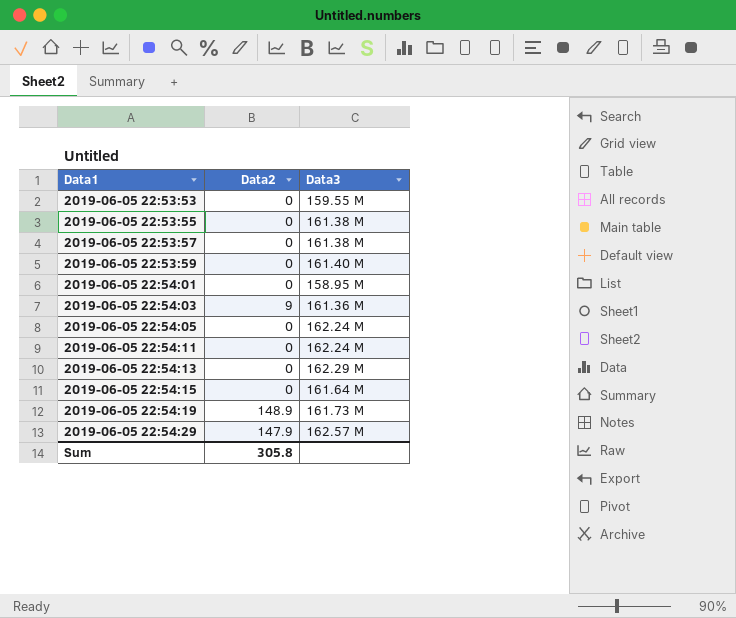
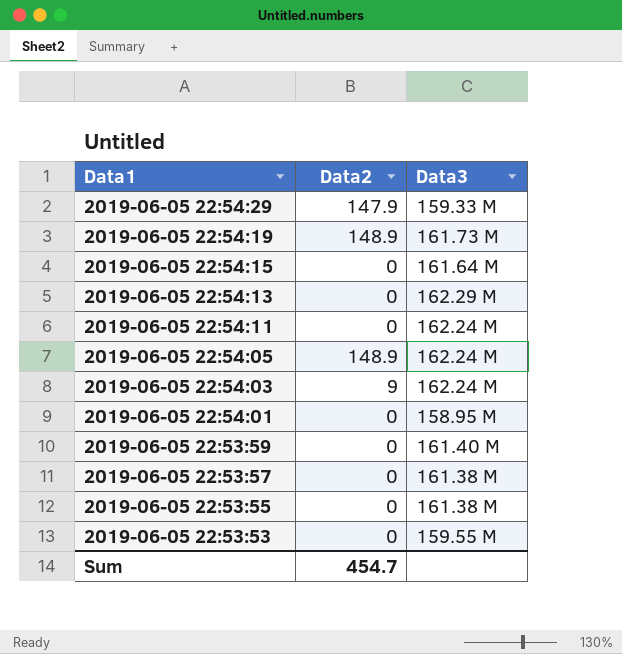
row order: Data1 ascending -> Data1 descending
2019-06-05 22:54:29 | Data3: 162.57 M -> 159.33 M
2019-06-05 22:54:05 | Data2: 0 -> 148.9
2019-06-05 22:54:03 | Data3: 161.36 M -> 162.24 M
Sum | Data2: 305.8 -> 454.7

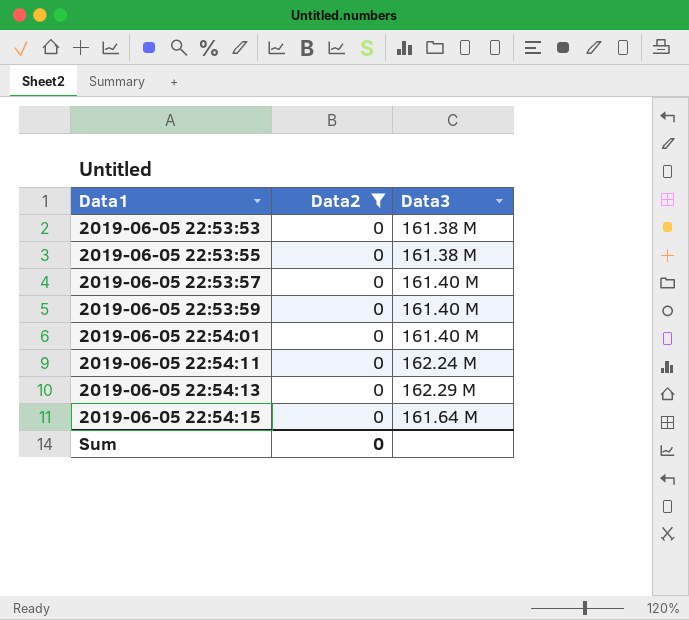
filter: none -> Data2 = 0
row order: Data1 descending -> Data1 ascending
2019-06-05 22:53:53 | Data3: 159.55 M -> 161.38 M
2019-06-05 22:53:57 | Data3: 161.38 M -> 161.40 M
2019-06-05 22:54:01 | Data3: 158.95 M -> 161.40 M
Sum | Data2: 454.7 -> 0

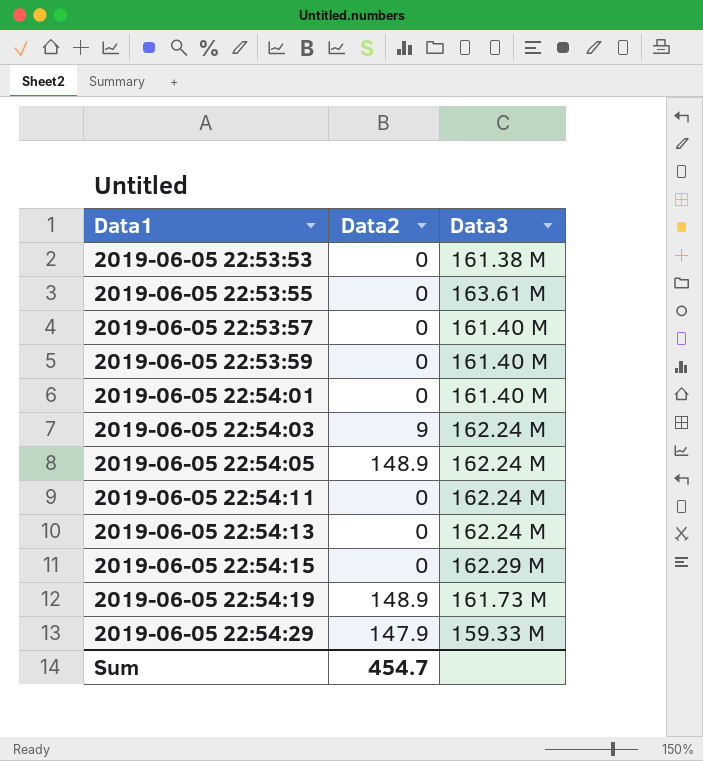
filter: Data2 = 0 -> none
2019-06-05 22:53:55 | Data3: 161.38 M -> 163.61 M
2019-06-05 22:54:13 | Data3: 162.29 M -> 162.24 M
2019-06-05 22:54:15 | Data3: 161.64 M -> 162.29 M
Sum | Data2: 0 -> 454.7

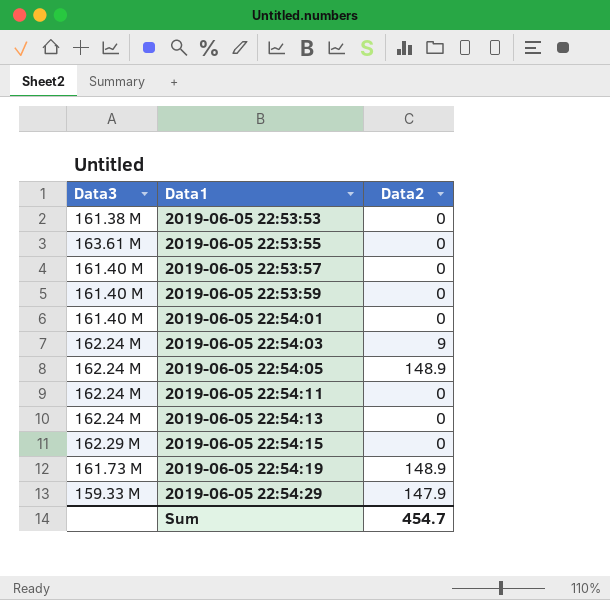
column Data3 | position: 3 -> 1

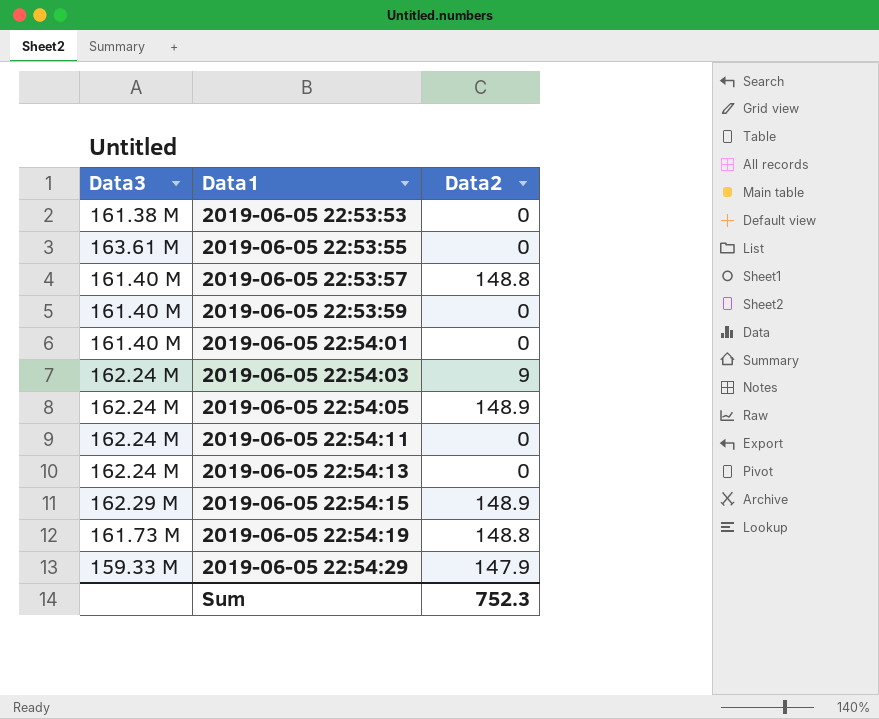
2019-06-05 22:53:57 | Data2: 0 -> 148.8
2019-06-05 22:54:15 | Data2: 0 -> 148.9
2019-06-05 22:54:19 | Data2: 148.9 -> 148.8
Sum | Data2: 454.7 -> 752.3

